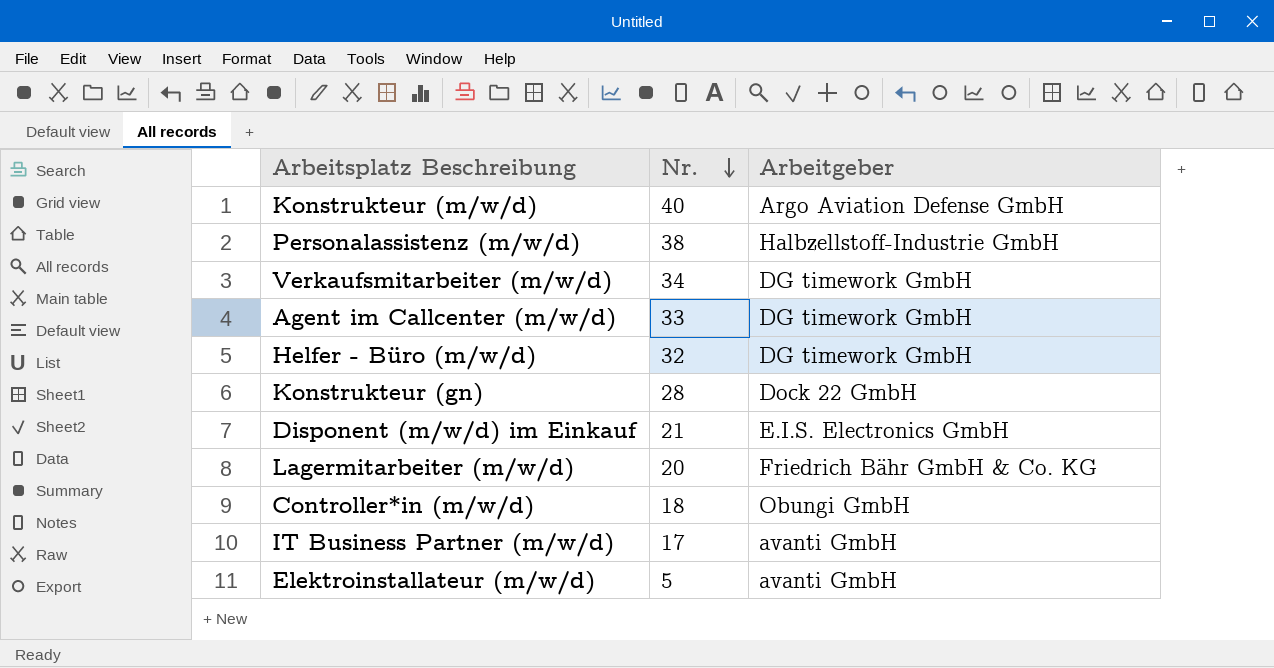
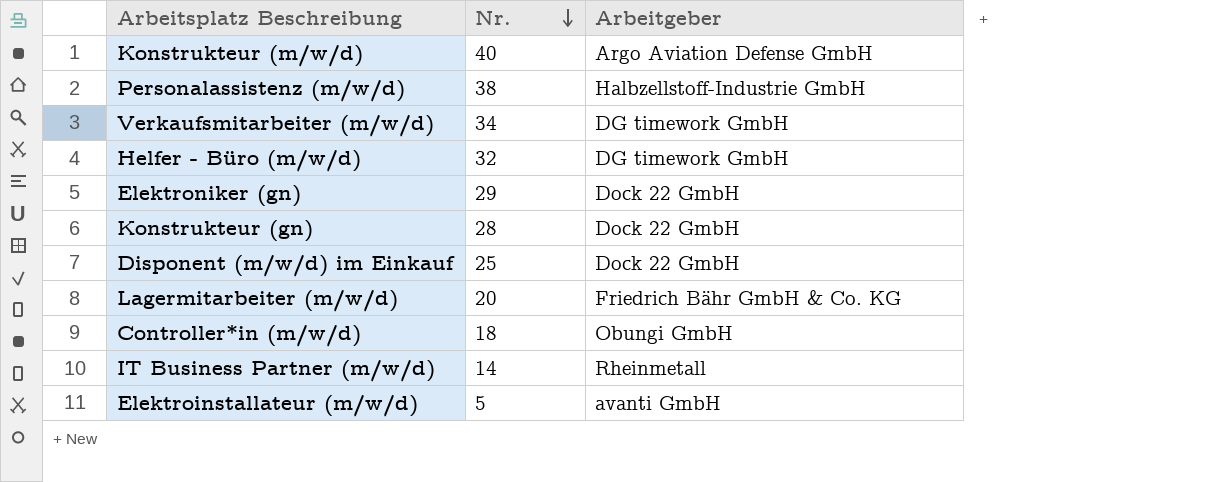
row Agent im Callcenter (m/w/d): 33 | DG timework GmbH -> none
row Elektroniker (gn): none -> 29 | Dock 22 GmbH
Disponent (m/w/d) im Einkauf | Nr.: 21 -> 25
Disponent (m/w/d) im Einkauf | Arbeitgeber: E.I.S. Electronics GmbH -> Dock 22 GmbH
IT Business Partner (m/w/d) | Nr.: 17 -> 14
IT Business Partner (m/w/d) | Arbeitgeber: avanti GmbH -> Rheinmetall

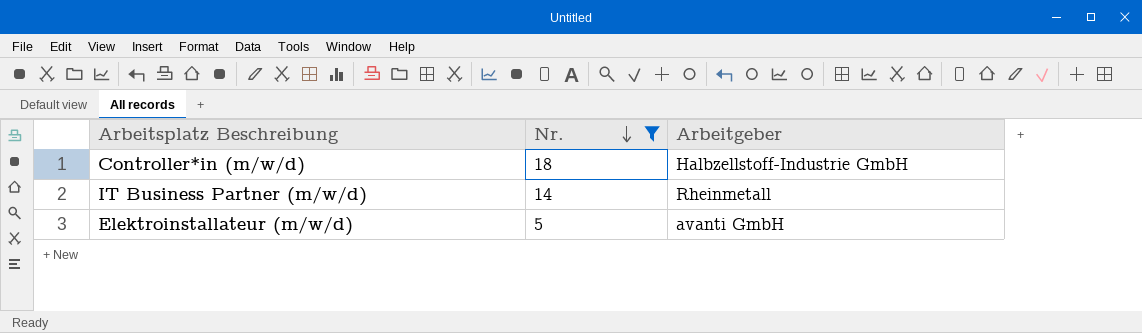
filter: none -> Nr. <= 18
Controller*in (m/w/d) | Arbeitgeber: Obungi GmbH -> Halbzellstoff-Industrie GmbH

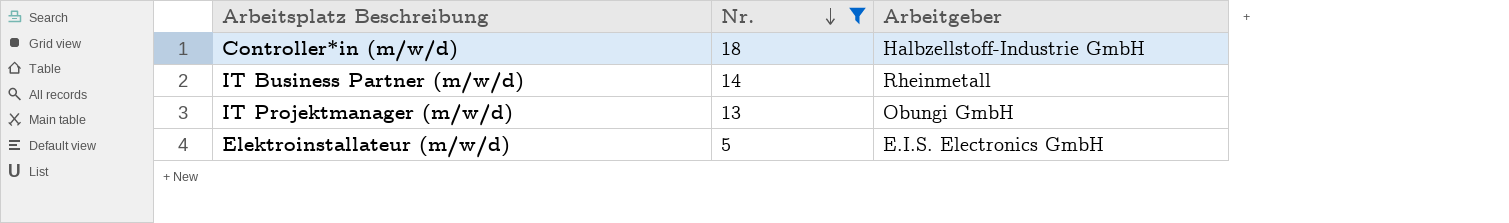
row IT Projektmanager (m/w/d): none -> 13 | Obungi GmbH
Elektroinstallateur (m/w/d) | Arbeitgeber: avanti GmbH -> E.I.S. Electronics GmbH

